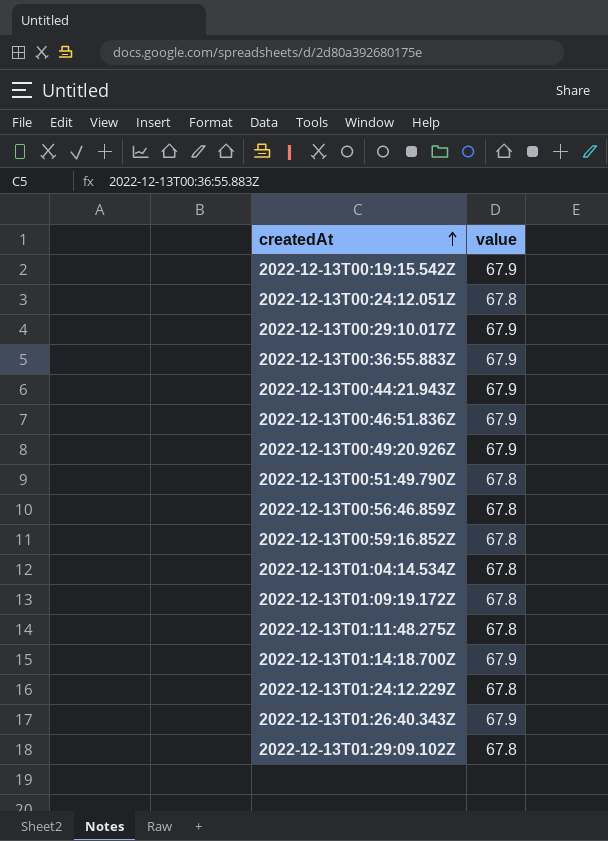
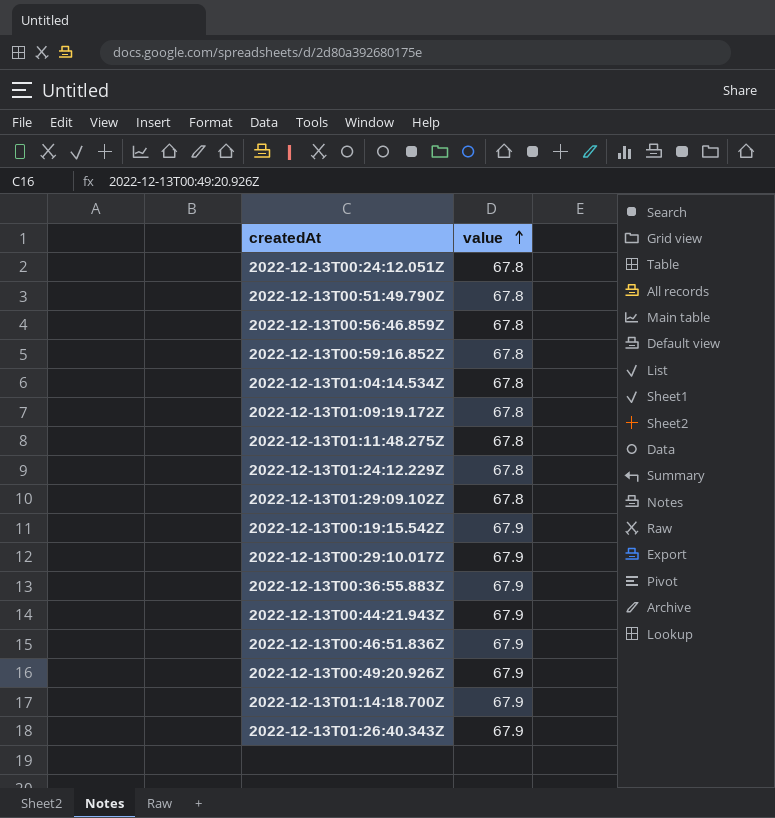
row order: createdAt ascending -> value ascending

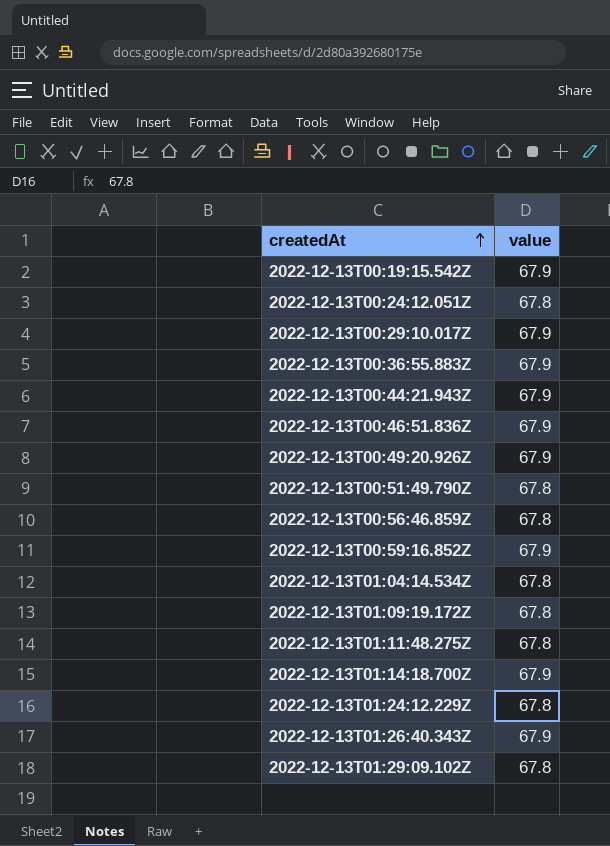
row order: value ascending -> createdAt ascending
2022-12-13T00:59:16.852Z | value: 67.8 -> 67.9

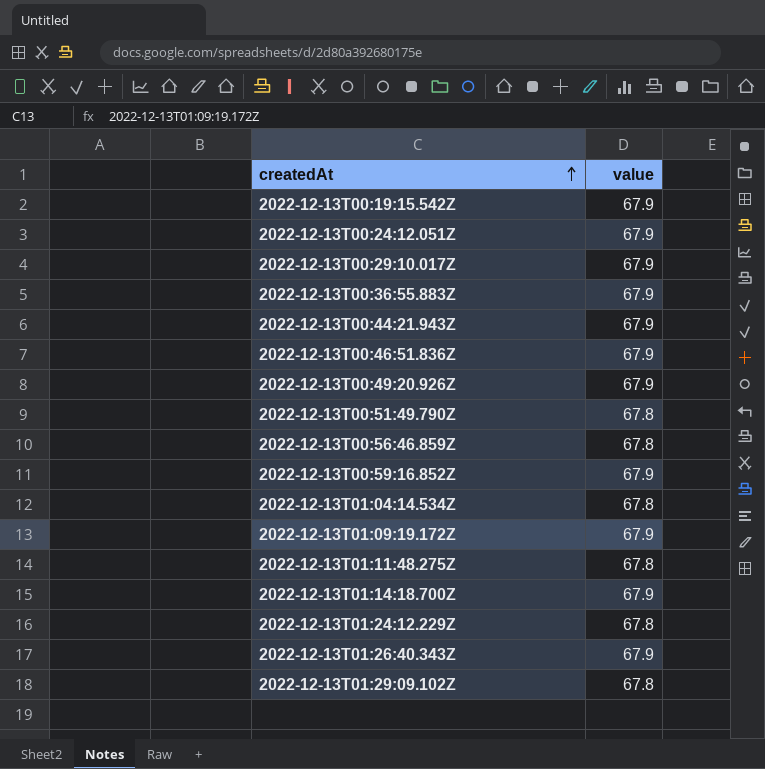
2022-12-13T00:24:12.051Z | value: 67.8 -> 67.9
2022-12-13T01:09:19.172Z | value: 67.8 -> 67.9

